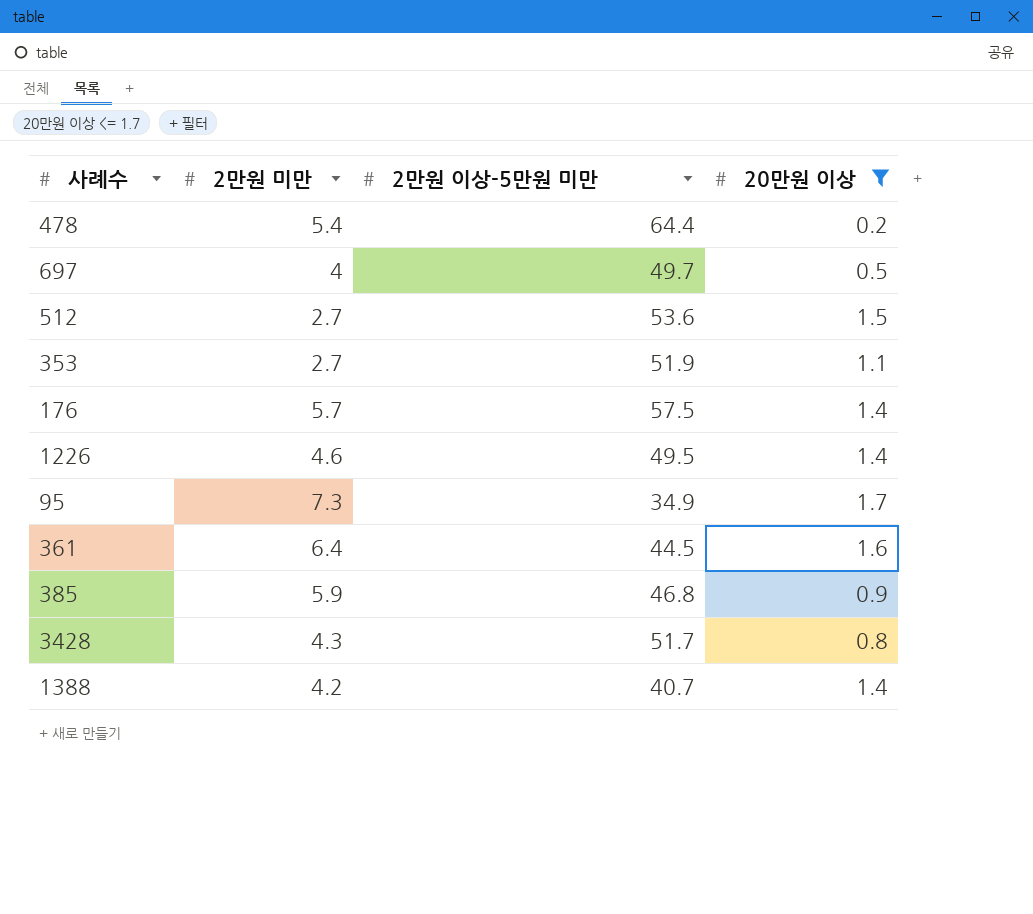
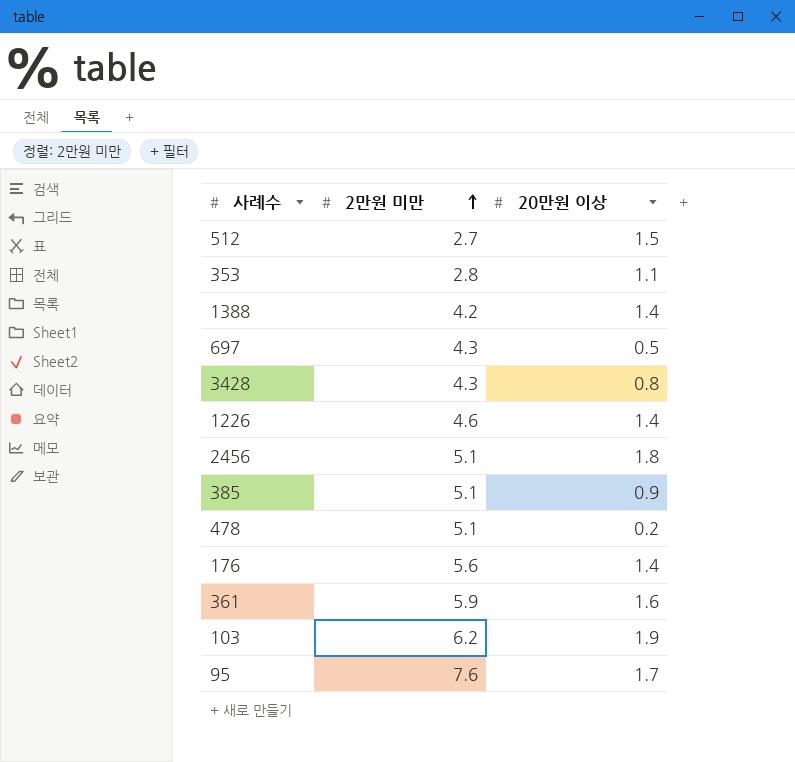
filter: 20만원 이상 <= 1.7 -> none
row order: none -> 2만원 미만 ascending
column 2만원 이상-5만원 미만 | position: 3 -> none
353 | 2만원 미만: 2.7 -> 2.8
697 | 2만원 미만: 4 -> 4.3
385 | 2만원 미만: 5.9 -> 5.1
478 | 2만원 미만: 5.4 -> 5.1
176 | 2만원 미만: 5.7 -> 5.6
361 | 2만원 미만: 6.4 -> 5.9
95 | 2만원 미만: 7.3 -> 7.6

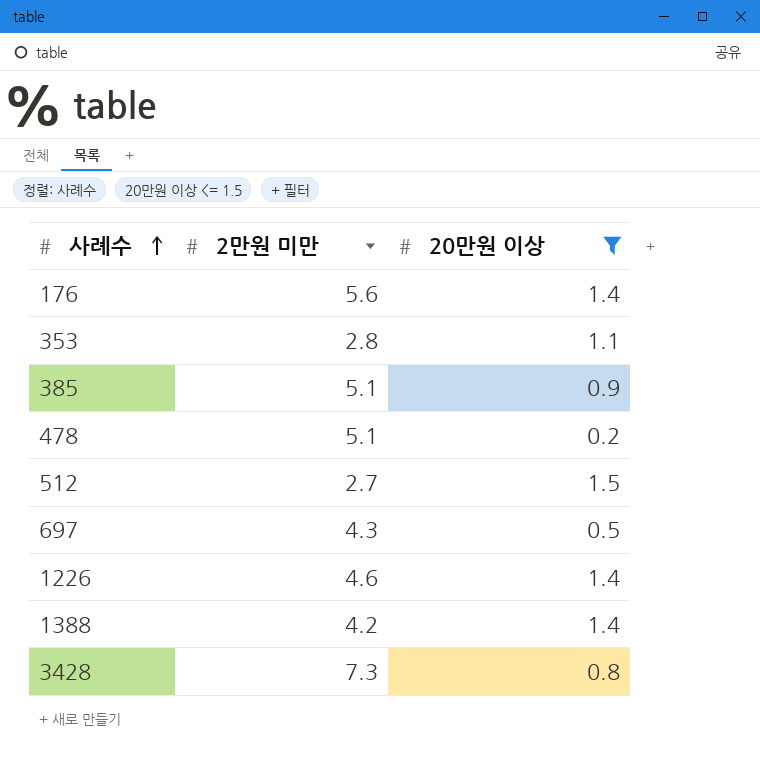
filter: none -> 20만원 이상 <= 1.5
row order: 2만원 미만 ascending -> 사례수 ascending
3428 | 2만원 미만: 4.3 -> 7.3

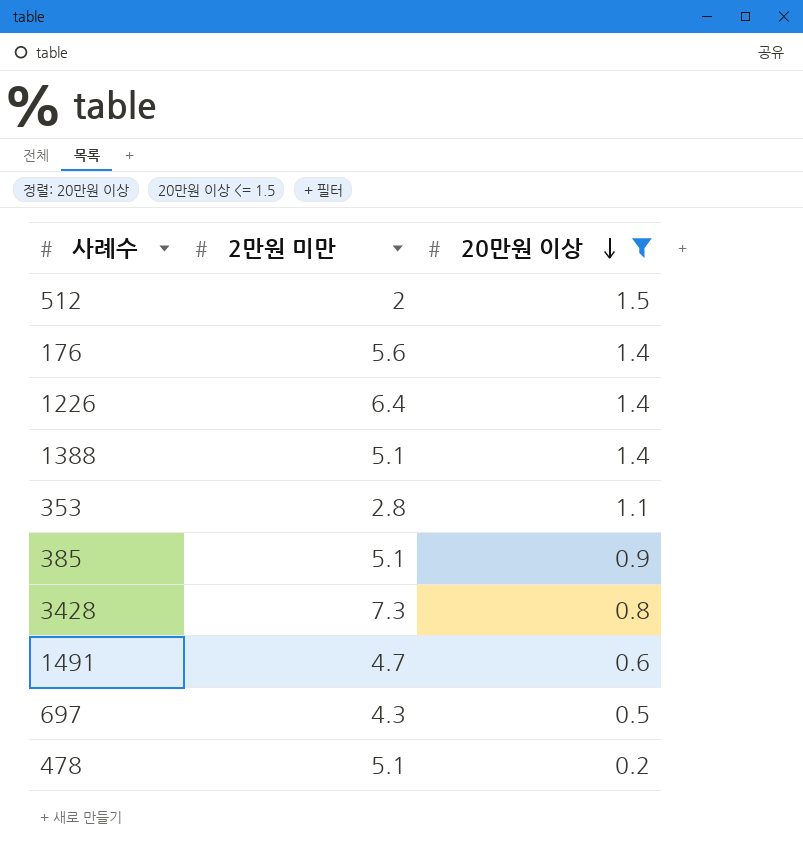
row order: 사례수 ascending -> 20만원 이상 descending
512 | 2만원 미만: 2.7 -> 2
1226 | 2만원 미만: 4.6 -> 6.4
1388 | 2만원 미만: 4.2 -> 5.1
row 1491: none -> 4.7 | 0.6

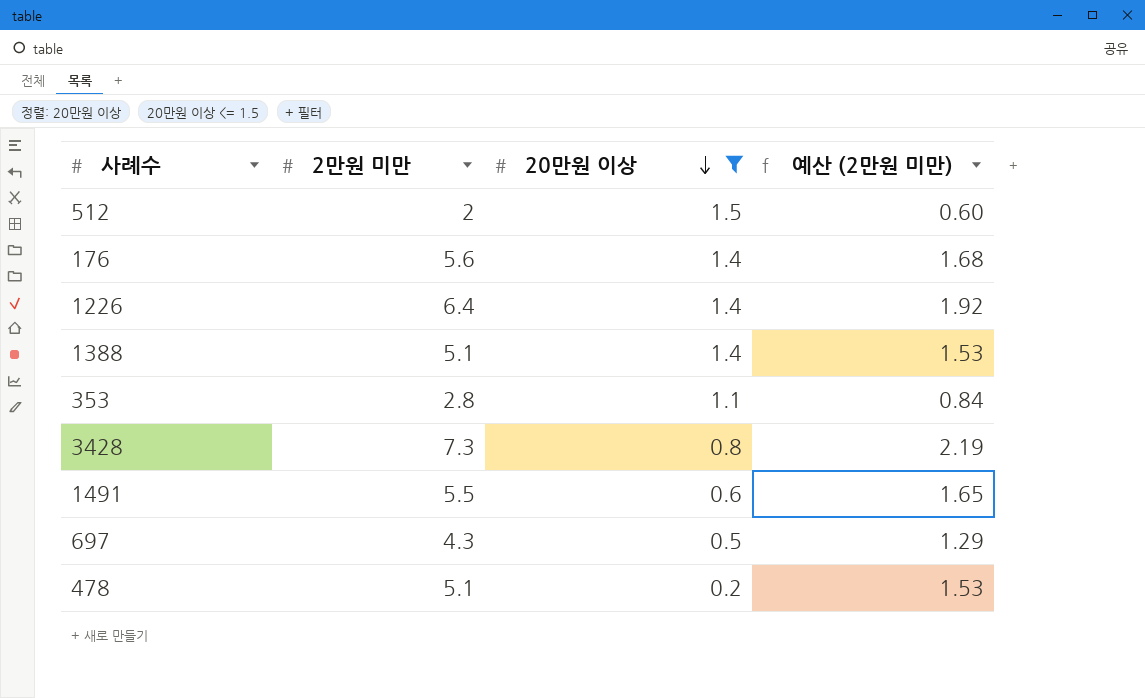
column 예산 (2만원 미만) | formula: none -> [2만원 미만] * 0.3
row 385: 5.1 | 0.9 -> none
1491 | 2만원 미만: 4.7 -> 5.5

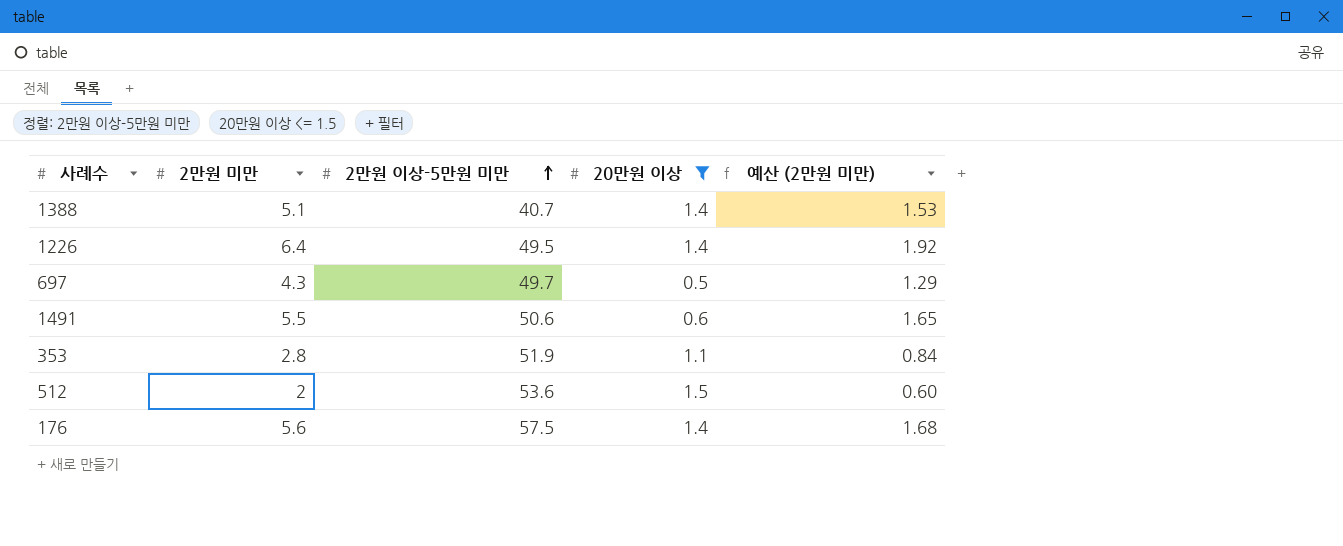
row order: 20만원 이상 descending -> 2만원 이상-5만원 미만 ascending
column 2만원 이상-5만원 미만 | position: none -> 3
row 3428: 7.3 | 0.8 | 2.19 -> none
row 478: 5.1 | 0.2 | 1.53 -> none

